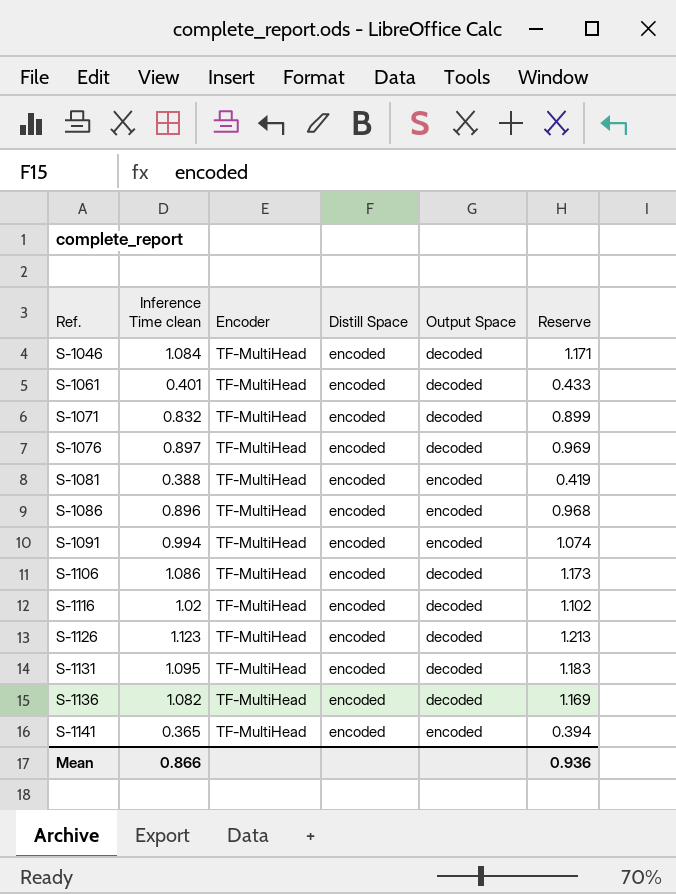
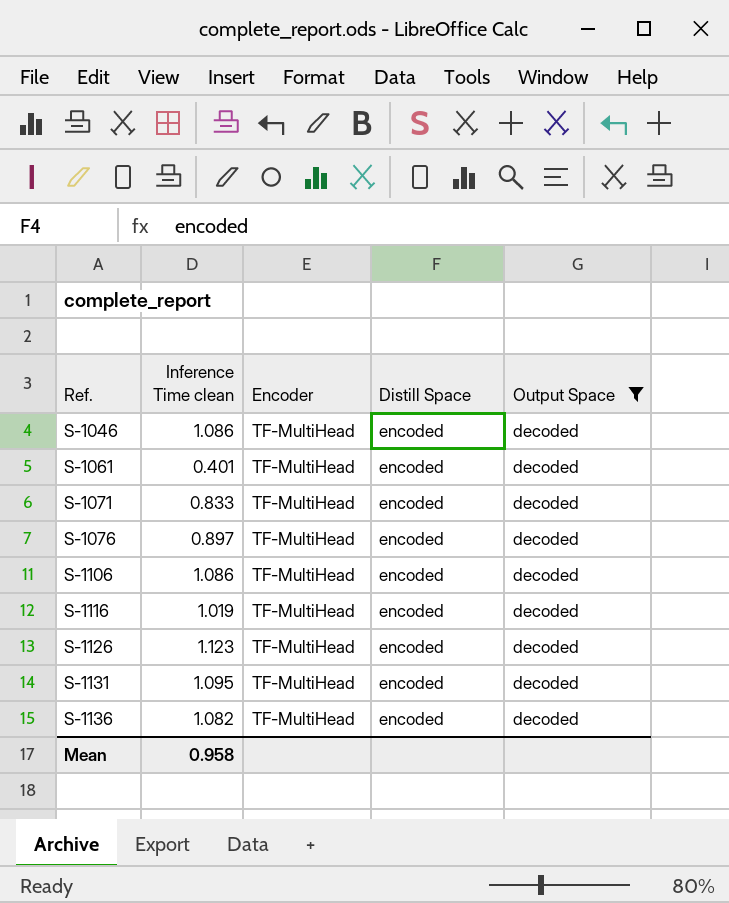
filter: none -> Output Space = decoded
column Reserve | formula: [Inference Time clean] * 1.08 -> none
S-1046 | Inference Time clean: 1.084 -> 1.086
S-1071 | Inference Time clean: 0.832 -> 0.833
S-1116 | Inference Time clean: 1.02 -> 1.019
Mean | Inference Time clean: 0.866 -> 0.958

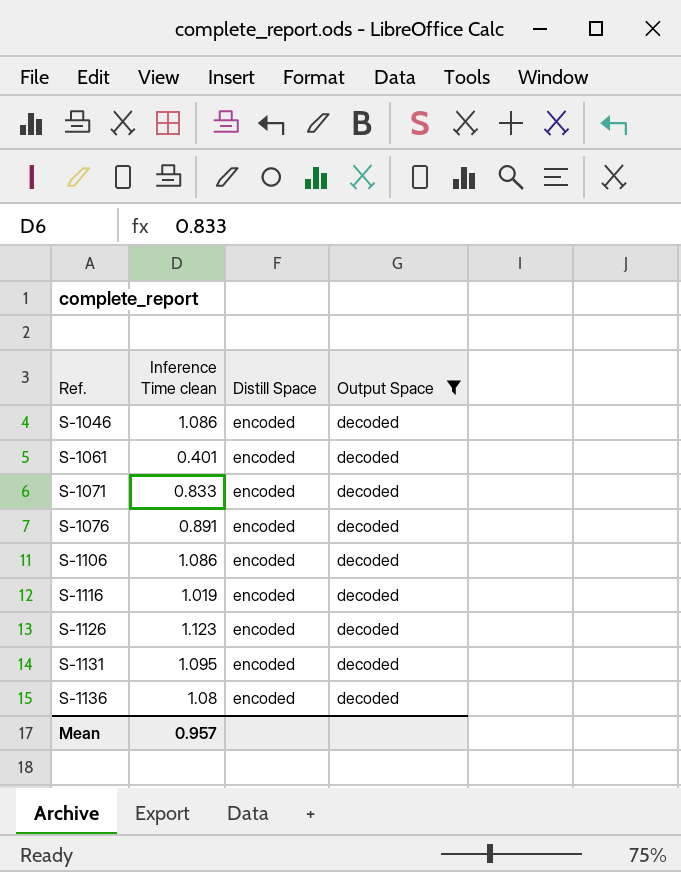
column Encoder | position: 3 -> none
S-1076 | Inference Time clean: 0.897 -> 0.891
S-1136 | Inference Time clean: 1.082 -> 1.08
Mean | Inference Time clean: 0.958 -> 0.957

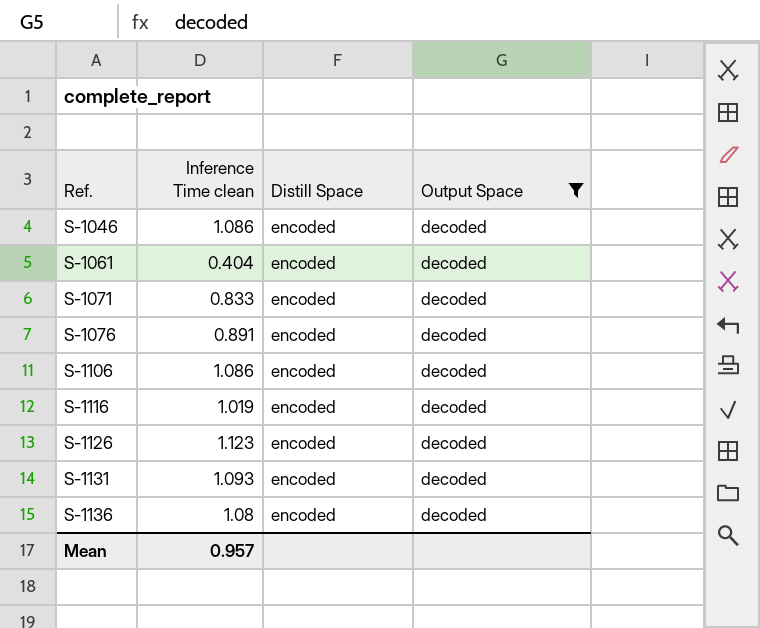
S-1061 | Inference Time clean: 0.401 -> 0.404
S-1131 | Inference Time clean: 1.095 -> 1.093

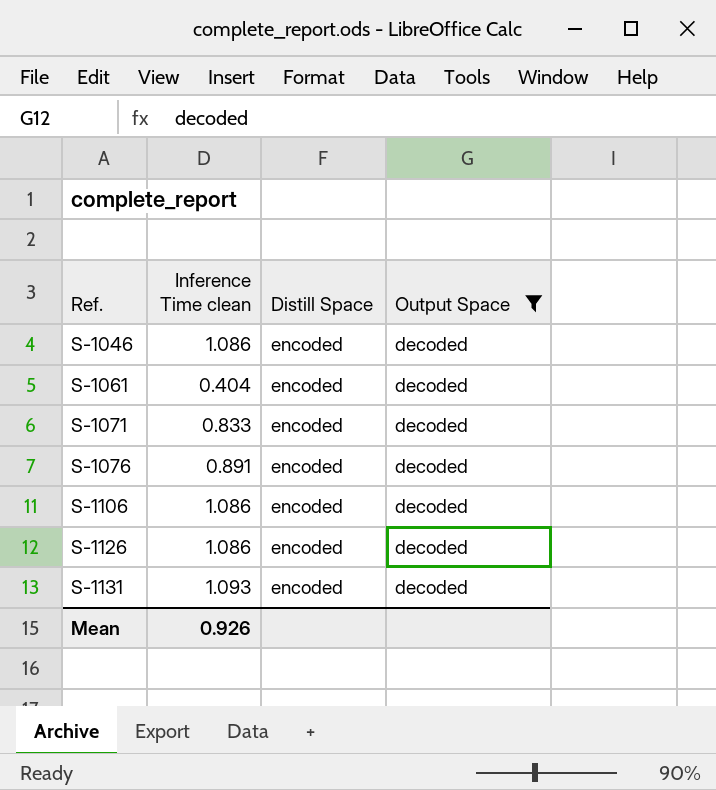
row S-1116: 1.019 | encoded | decoded -> none
row S-1136: 1.08 | encoded | decoded -> none
S-1126 | Inference Time clean: 1.123 -> 1.086
Mean | Inference Time clean: 0.957 -> 0.926

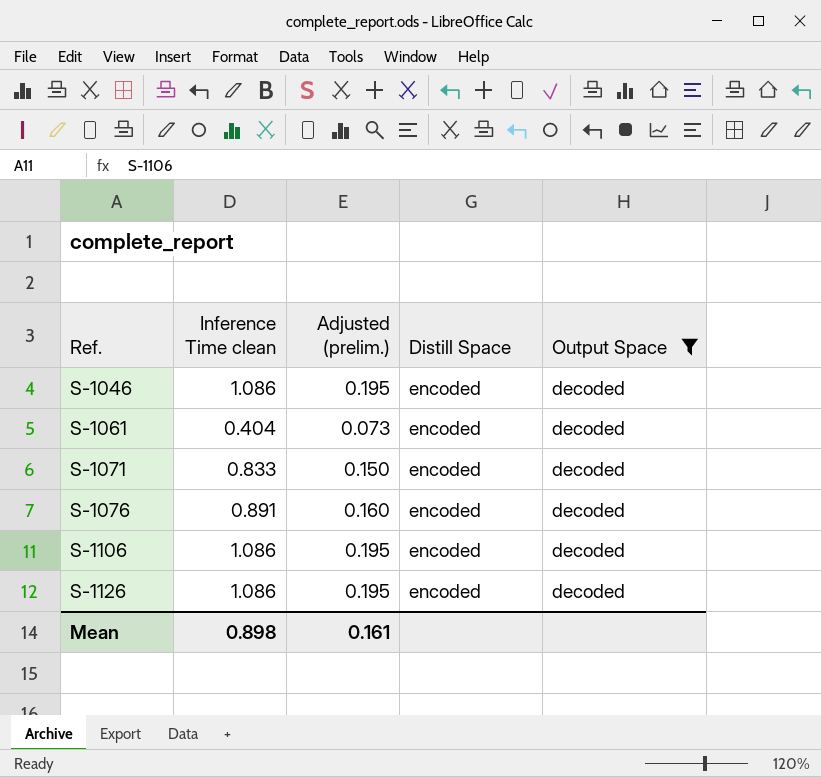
column Adjusted (prelim.) | formula: none -> [Inference Time clean] * 0.18
row S-1131: 1.093 | encoded | decoded -> none
Mean | Inference Time clean: 0.926 -> 0.898

